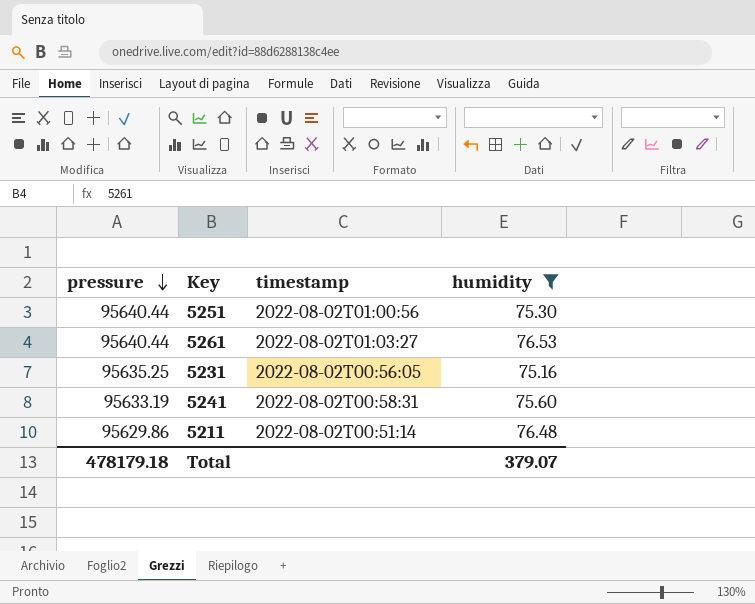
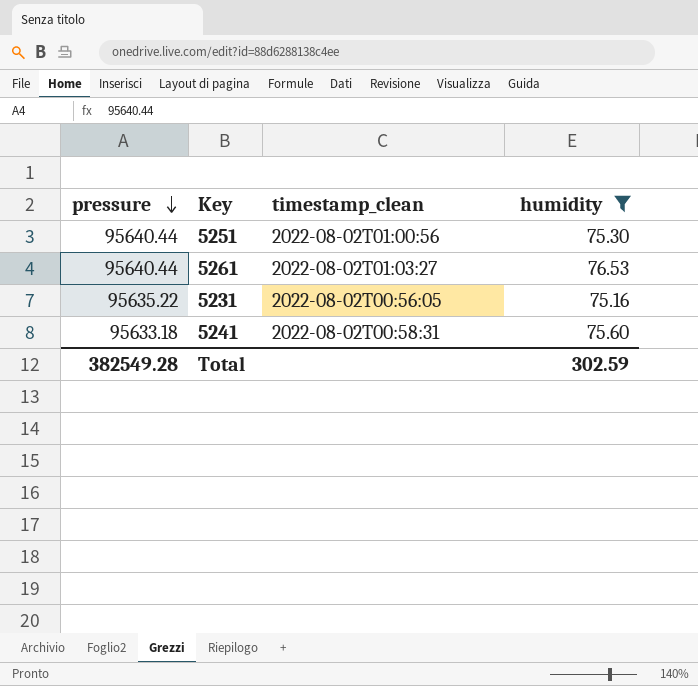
column name: timestamp -> timestamp_clean
row 5211: 95629.86 | 2022-08-02T00:51:14 | 76.48 -> none
5231 | pressure: 95635.25 -> 95635.22
5241 | pressure: 95633.19 -> 95633.18
Total | pressure: 478179.18 -> 382549.28
Total | humidity: 379.07 -> 302.59

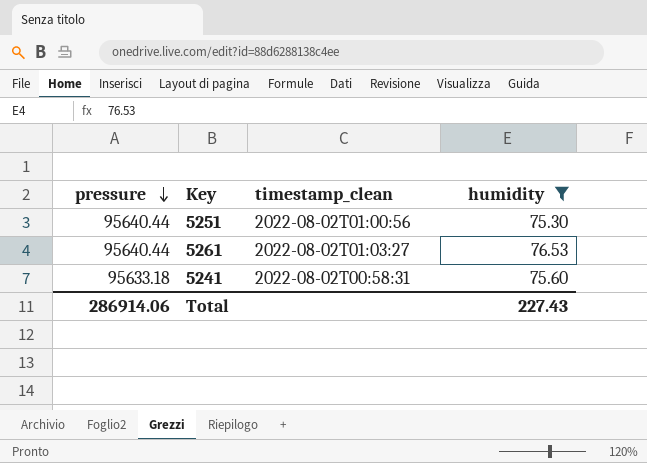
row 5231: 95635.22 | 2022-08-02T00:56:05 | 75.16 -> none
Total | pressure: 382549.28 -> 286914.06
Total | humidity: 302.59 -> 227.43

